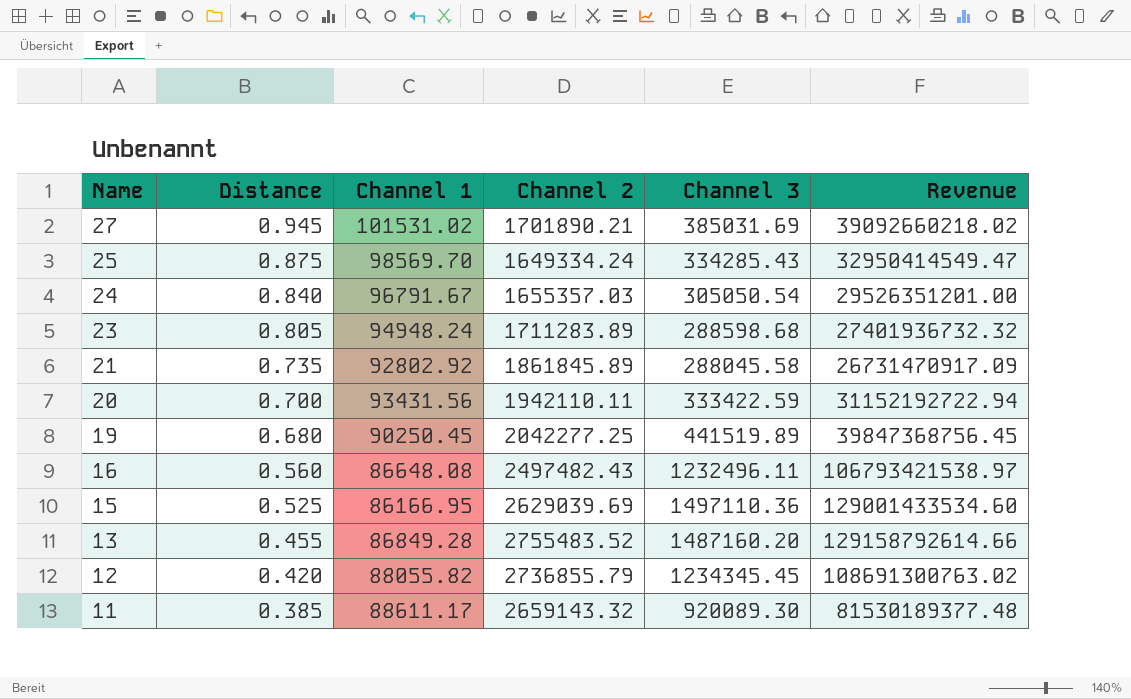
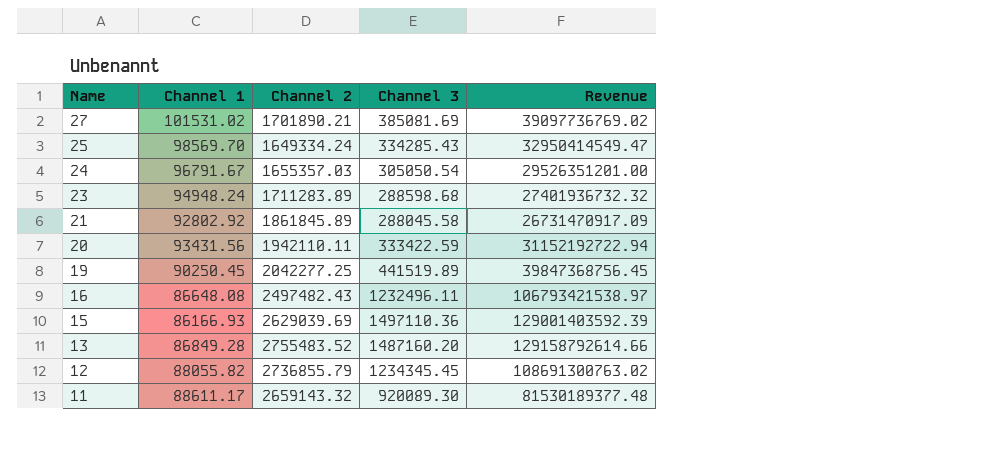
column Distance | position: 2 -> none
27 | Channel 3: 385031.69 -> 385081.69
27 | Revenue: 39092660218.02 -> 39097736769.02
15 | Channel 1: 86166.95 -> 86166.93
15 | Revenue: 129001433534.60 -> 129001403592.39

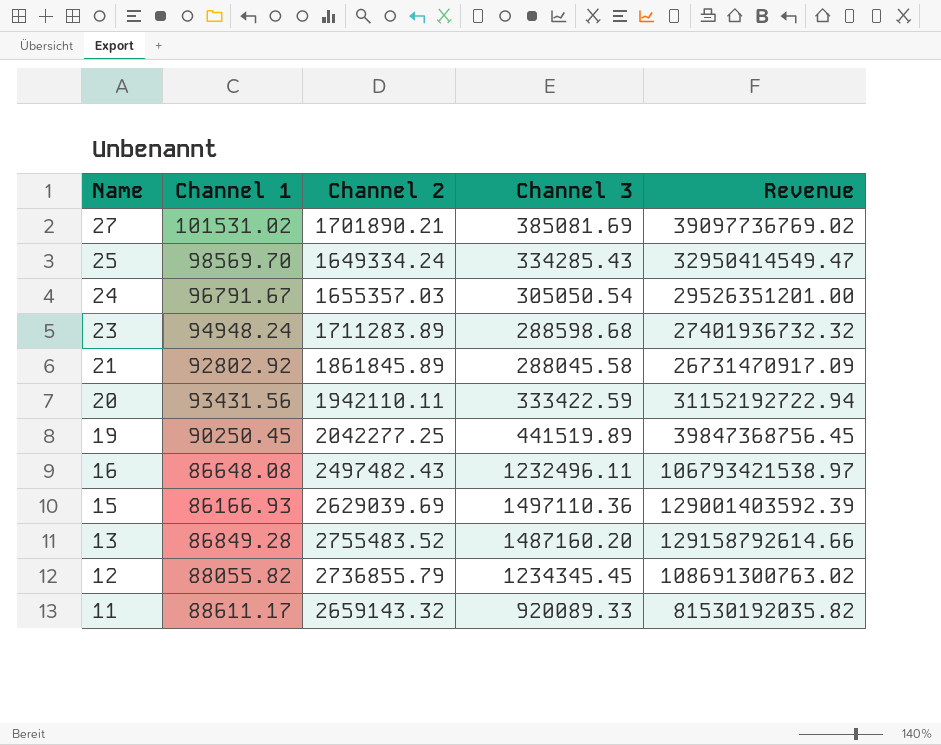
11 | Channel 3: 920089.30 -> 920089.33
11 | Revenue: 81530189377.48 -> 81530192035.82

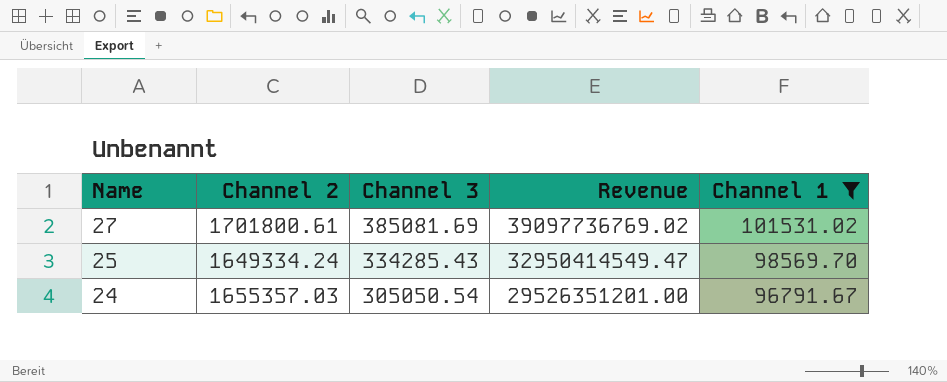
filter: none -> Channel 1 >= 96791.67
column Channel 1 | position: 2 -> 5
27 | Channel 2: 1701890.21 -> 1701800.61

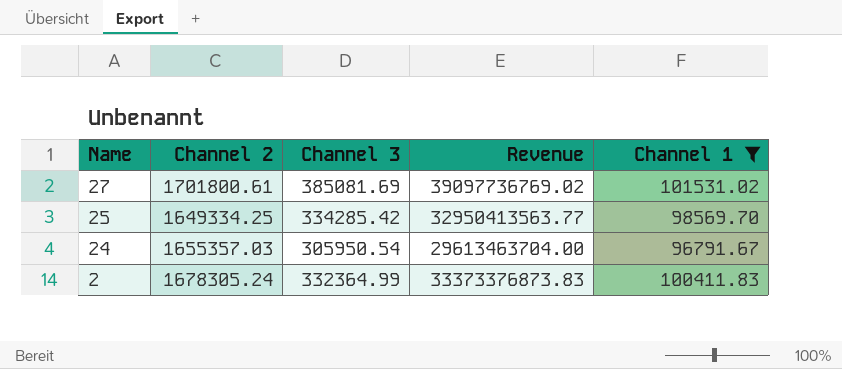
25 | Channel 2: 1649334.24 -> 1649334.25
25 | Channel 3: 334285.43 -> 334285.42
25 | Revenue: 32950414549.47 -> 32950413563.77
24 | Channel 3: 305050.54 -> 305950.54
24 | Revenue: 29526351201.00 -> 29613463704.00
row 2: none -> 1678305.24 | 332364.99 | 33373376873.83 | 100411.83

